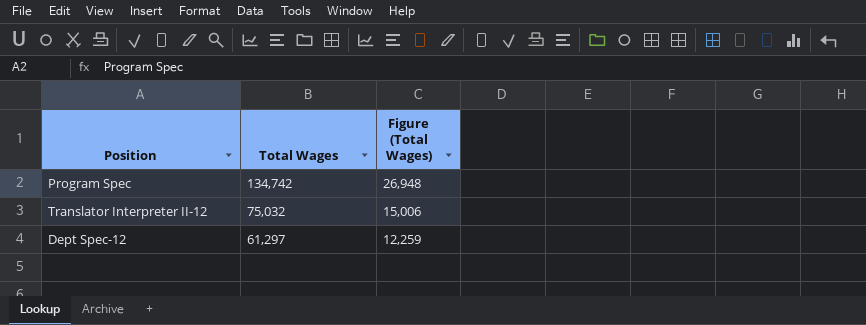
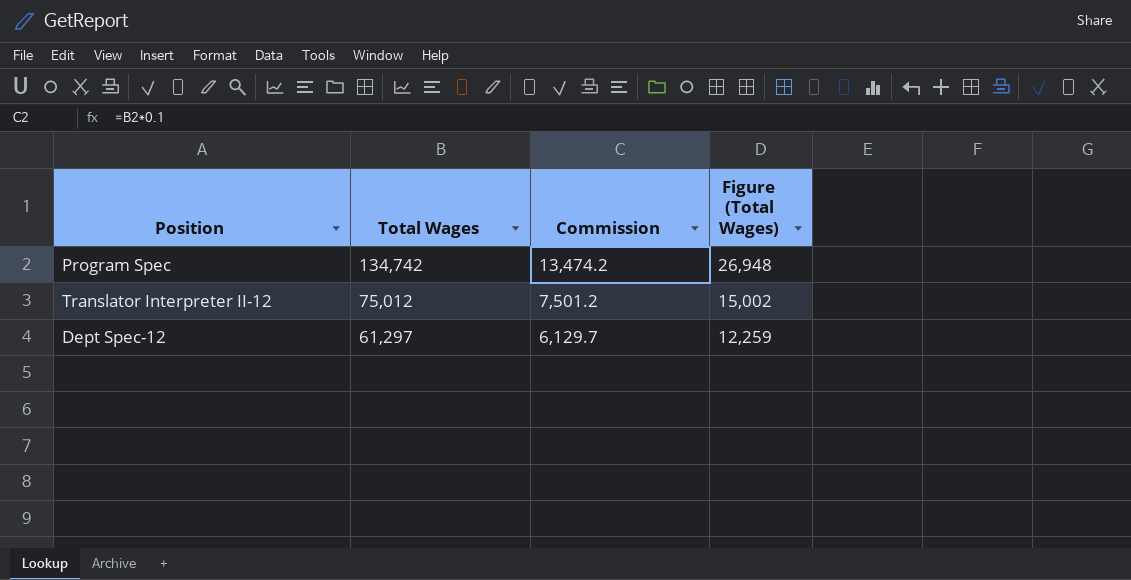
column Commission | formula: none -> [Total Wages] * 0.1
Translator Interpreter II-12 | Total Wages: 75,032 -> 75,012
Translator Interpreter II-12 | Figure (Total Wages): 15,006 -> 15,002

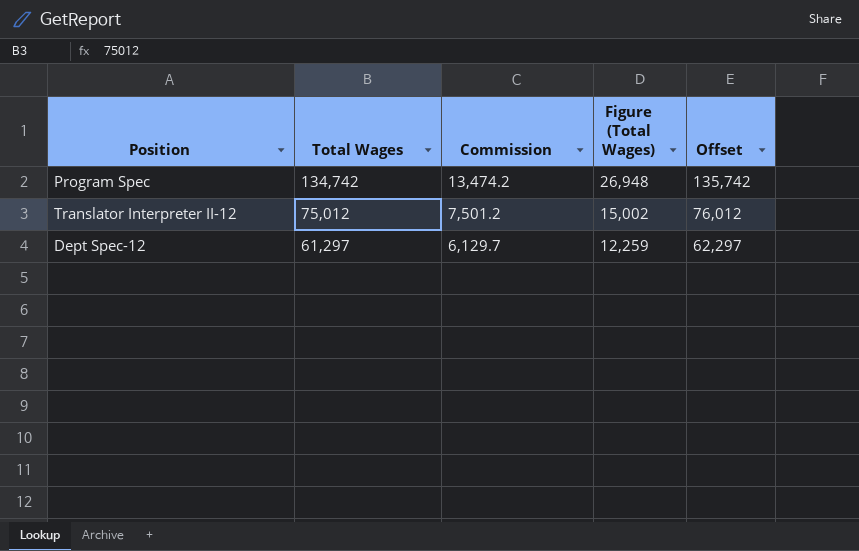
column Offset | formula: none -> [Total Wages] + 1000

